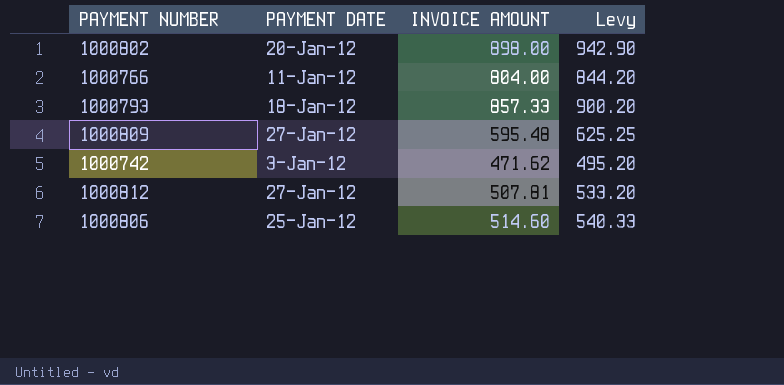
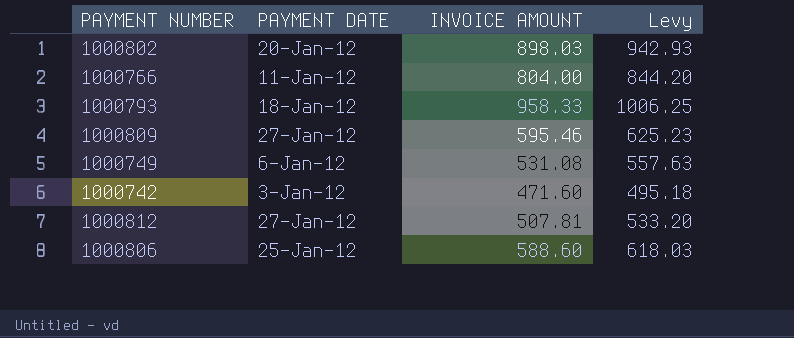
1000802 | INVOICE AMOUNT: 898.00 -> 898.03
1000802 | Levy: 942.90 -> 942.93
1000793 | INVOICE AMOUNT: 857.33 -> 958.33
1000793 | Levy: 900.20 -> 1006.25
1000809 | INVOICE AMOUNT: 595.48 -> 595.46
1000809 | Levy: 625.25 -> 625.23
row 1000749: none -> 6-Jan-12 | 531.08 | 557.63
1000742 | INVOICE AMOUNT: 471.62 -> 471.60
1000742 | Levy: 495.20 -> 495.18
1000806 | INVOICE AMOUNT: 514.60 -> 588.60
1000806 | Levy: 540.33 -> 618.03

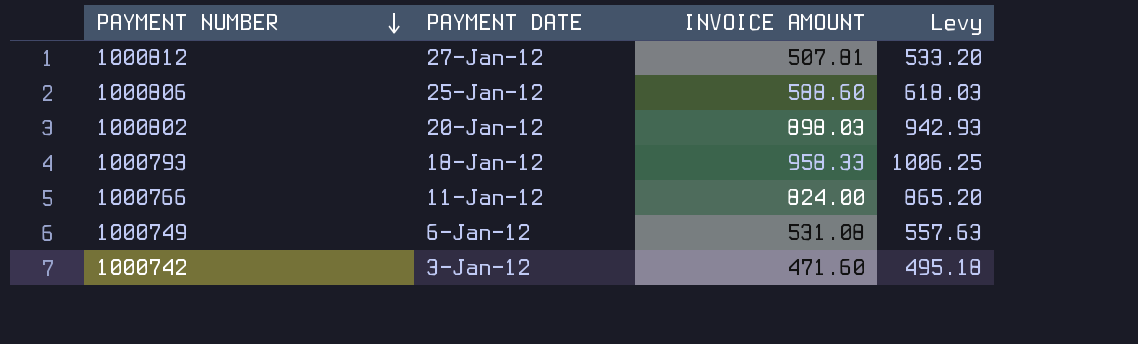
row order: none -> PAYMENT NUMBER descending
row 1000809: 27-Jan-12 | 595.46 | 625.23 -> none
1000766 | INVOICE AMOUNT: 804.00 -> 824.00
1000766 | Levy: 844.20 -> 865.20

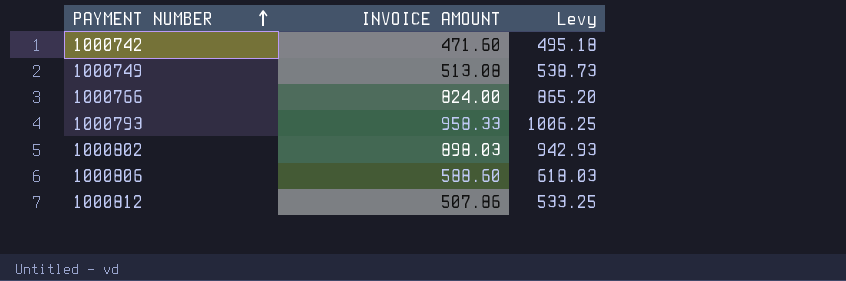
row order: PAYMENT NUMBER descending -> PAYMENT NUMBER ascending
column PAYMENT DATE | position: 2 -> none
1000749 | INVOICE AMOUNT: 531.08 -> 513.08
1000749 | Levy: 557.63 -> 538.73
1000812 | INVOICE AMOUNT: 507.81 -> 507.86
1000812 | Levy: 533.20 -> 533.25

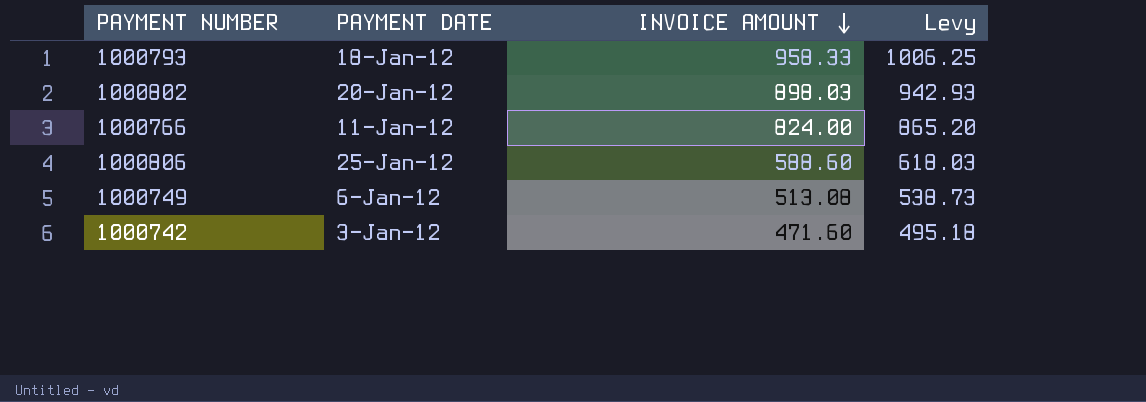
row order: PAYMENT NUMBER ascending -> INVOICE AMOUNT descending
column PAYMENT DATE | position: none -> 2
row 1000812: 507.86 | 533.25 -> none

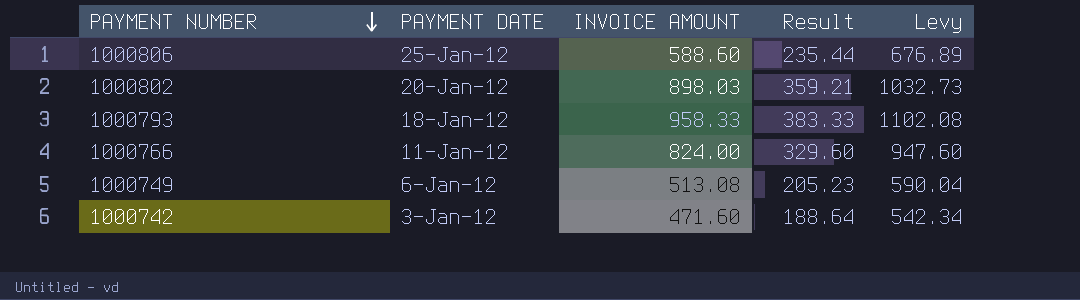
row order: INVOICE AMOUNT descending -> PAYMENT NUMBER descending
column Result | formula: none -> [INVOICE AMOUNT] * 0.4
column Levy | formula: [INVOICE AMOUNT] * 1.05 -> [INVOICE AMOUNT] * 1.15

